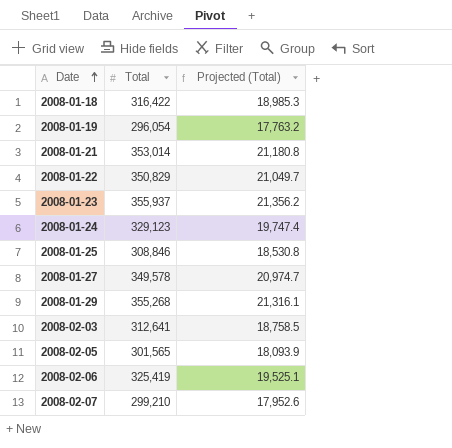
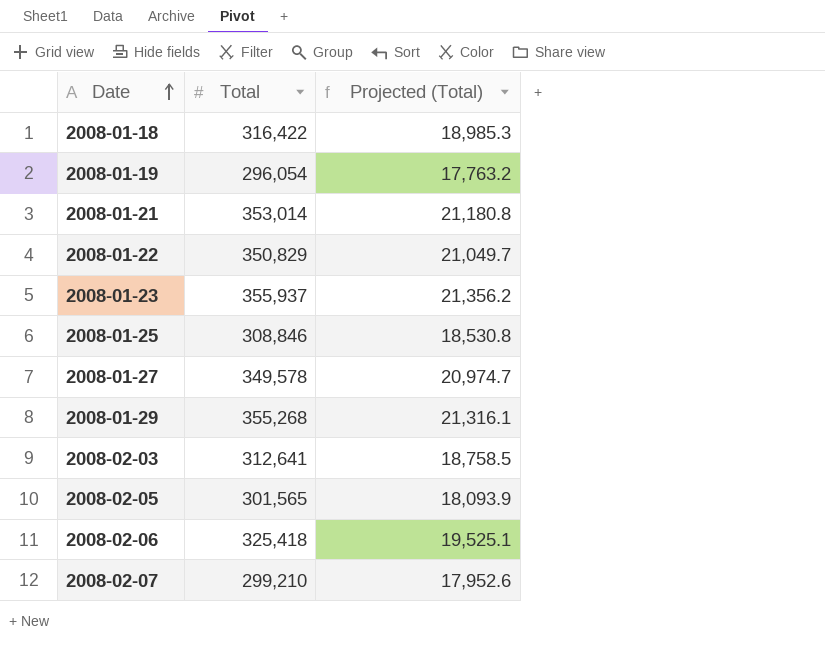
row 2008-01-24: 329,123 | 19,747.4 -> none
2008-02-06 | Total: 325,419 -> 325,418

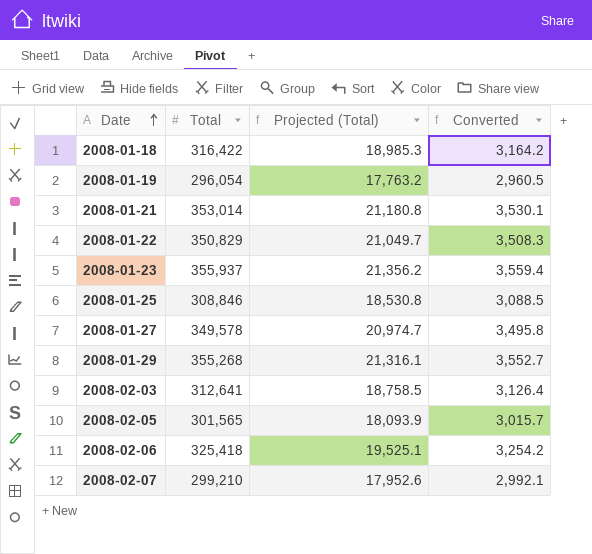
column Converted | formula: none -> [Total] * 0.01

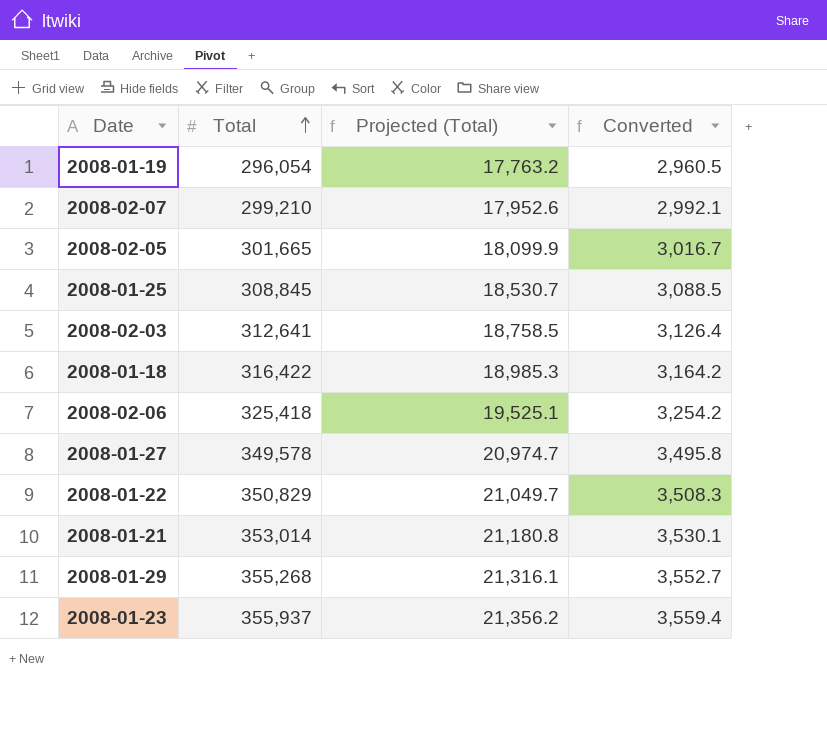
row order: Date ascending -> Total ascending
2008-02-05 | Total: 301,565 -> 301,665
2008-02-05 | Projected (Total): 18,093.9 -> 18,099.9
2008-02-05 | Converted: 3,015.7 -> 3,016.7
2008-01-25 | Total: 308,846 -> 308,845
2008-01-25 | Projected (Total): 18,530.8 -> 18,530.7

